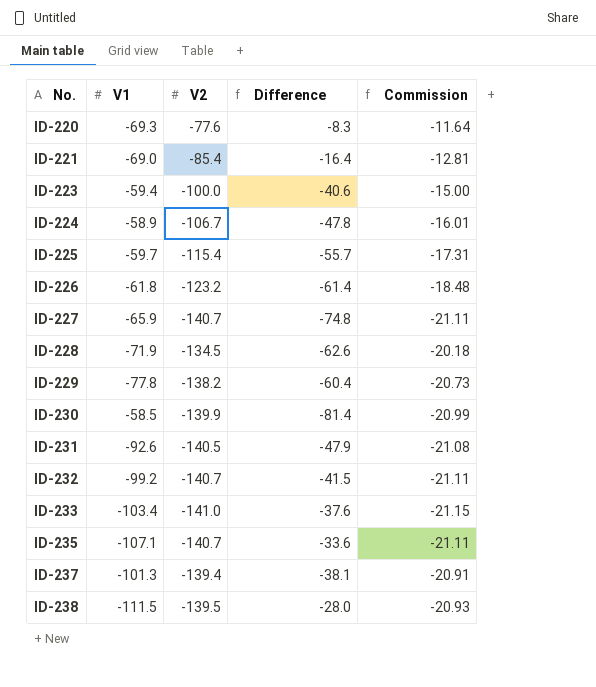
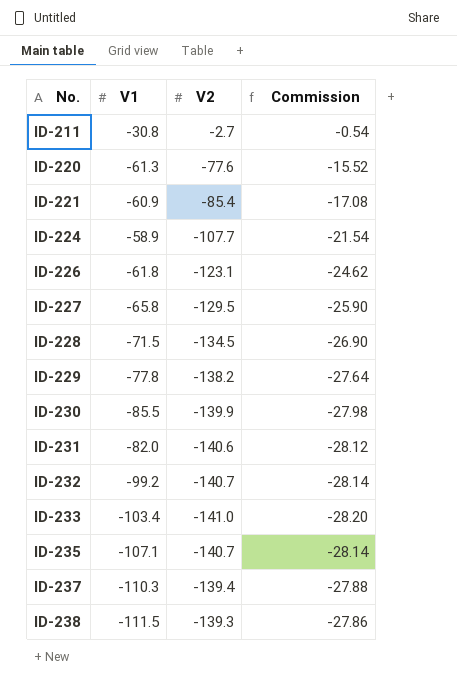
column Difference | formula: [V2] - [V1] -> none
column Commission | formula: [V2] * 0.15 -> [V2] * 0.2
row ID-223: -59.4 | -100.0 | -40.6 | -15.00 -> none
row ID-225: -59.7 | -115.4 | -55.7 | -17.31 -> none
row ID-211: none -> -30.8 | -2.7 | -0.54
ID-220 | V1: -69.3 -> -61.3
ID-221 | V1: -69.0 -> -60.9
ID-224 | V2: -106.7 -> -107.7
ID-226 | V2: -123.2 -> -123.1
ID-227 | V1: -65.9 -> -65.8
ID-227 | V2: -140.7 -> -129.5
ID-228 | V1: -71.9 -> -71.5
ID-230 | V1: -58.5 -> -85.5
ID-231 | V1: -92.6 -> -82.0
ID-231 | V2: -140.5 -> -140.6
ID-237 | V1: -101.3 -> -110.3
ID-238 | V2: -139.5 -> -139.3

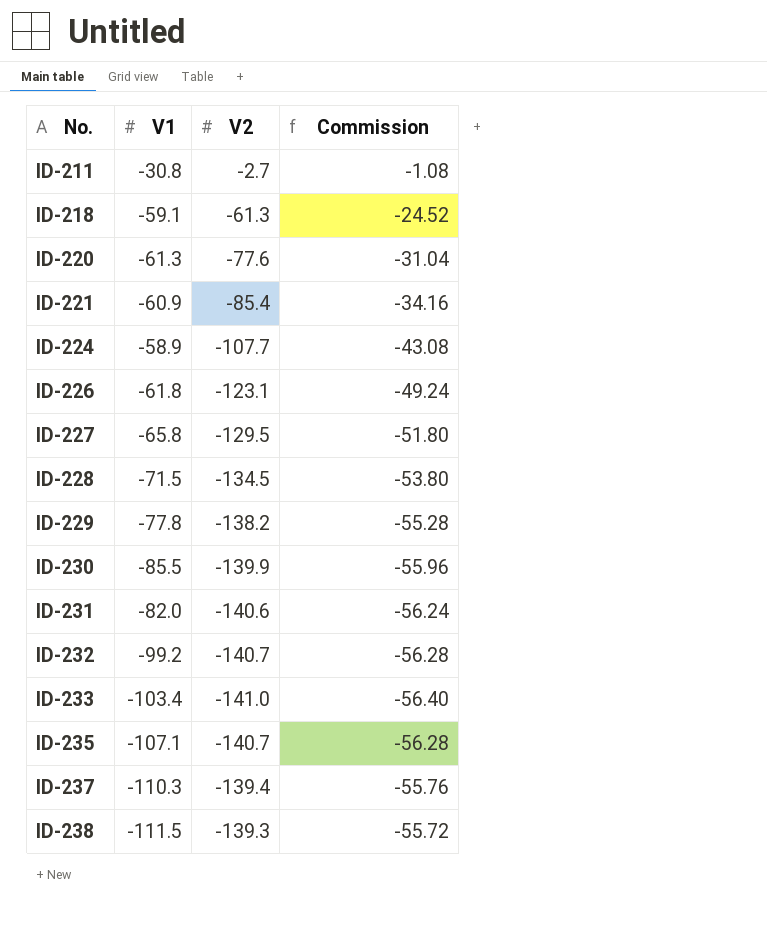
column Commission | formula: [V2] * 0.2 -> [V2] * 0.4
row ID-218: none -> -59.1 | -61.3 | -24.52

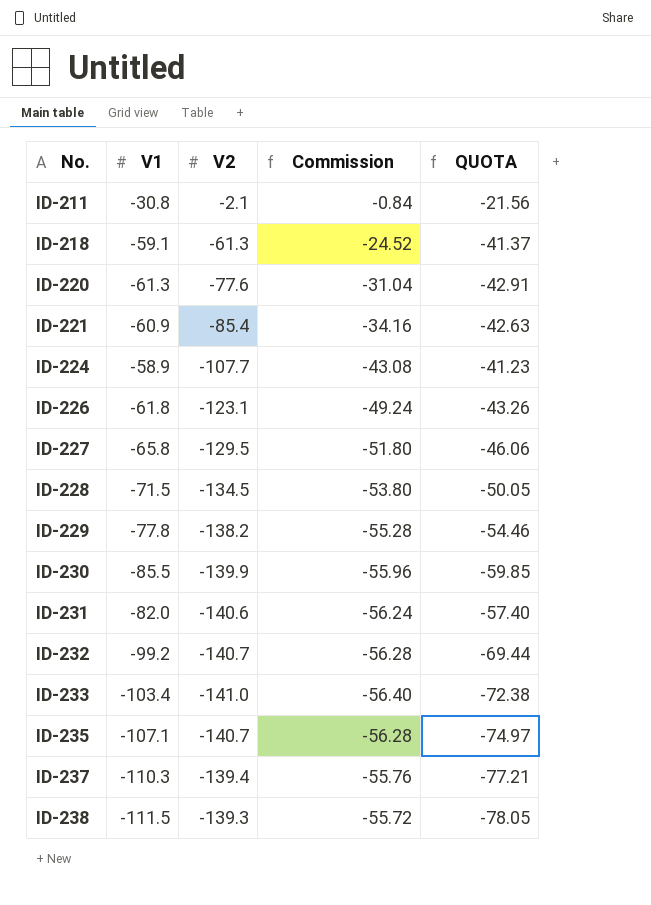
column QUOTA | formula: none -> [V1] * 0.7
ID-211 | V2: -2.7 -> -2.1
ID-211 | Commission: -1.08 -> -0.84

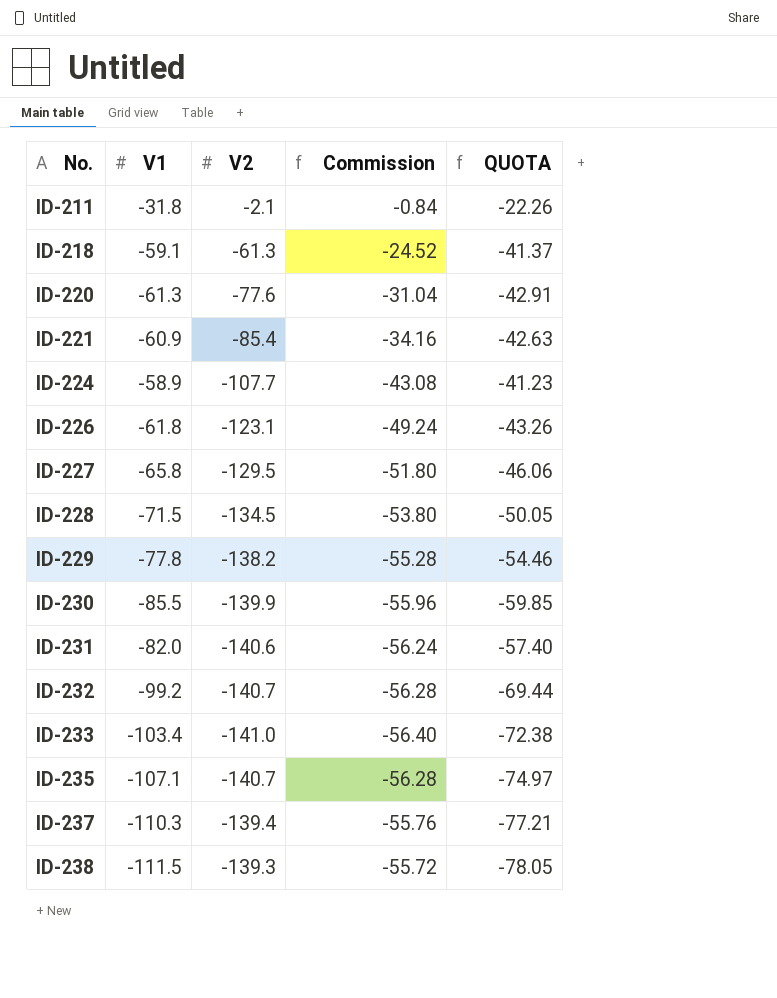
ID-211 | V1: -30.8 -> -31.8
ID-211 | QUOTA: -21.56 -> -22.26

